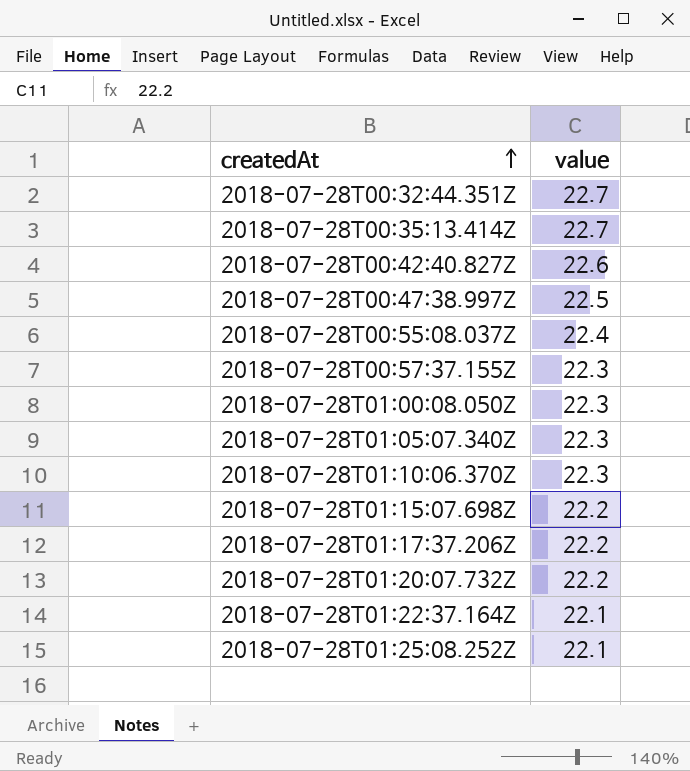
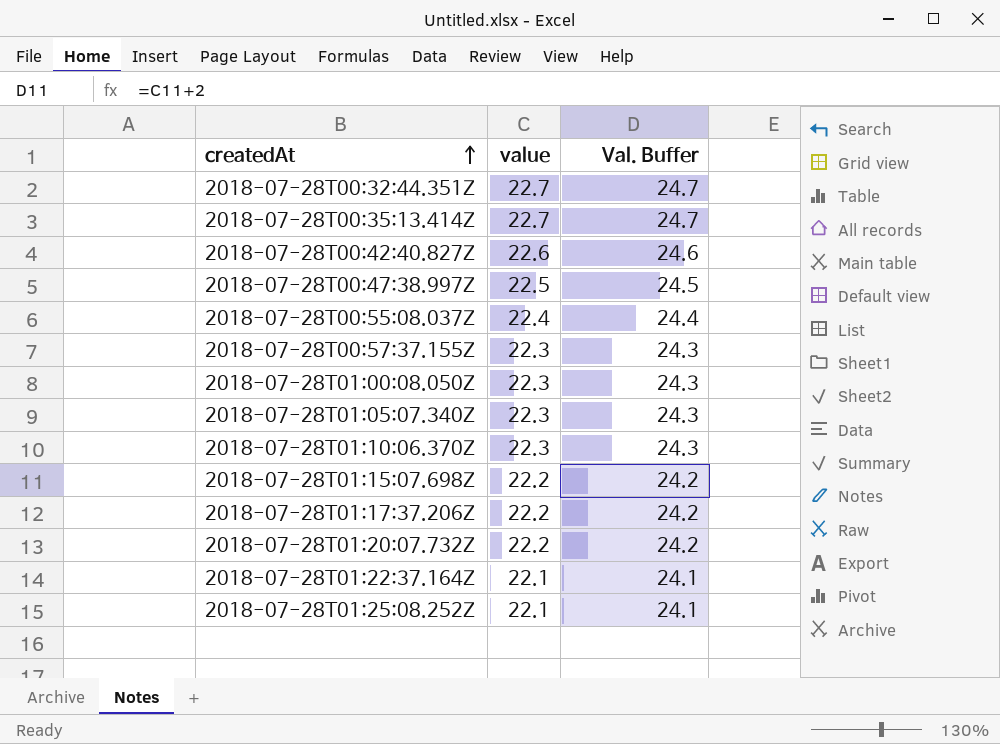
column Val. Buffer | formula: none -> [value] + 2

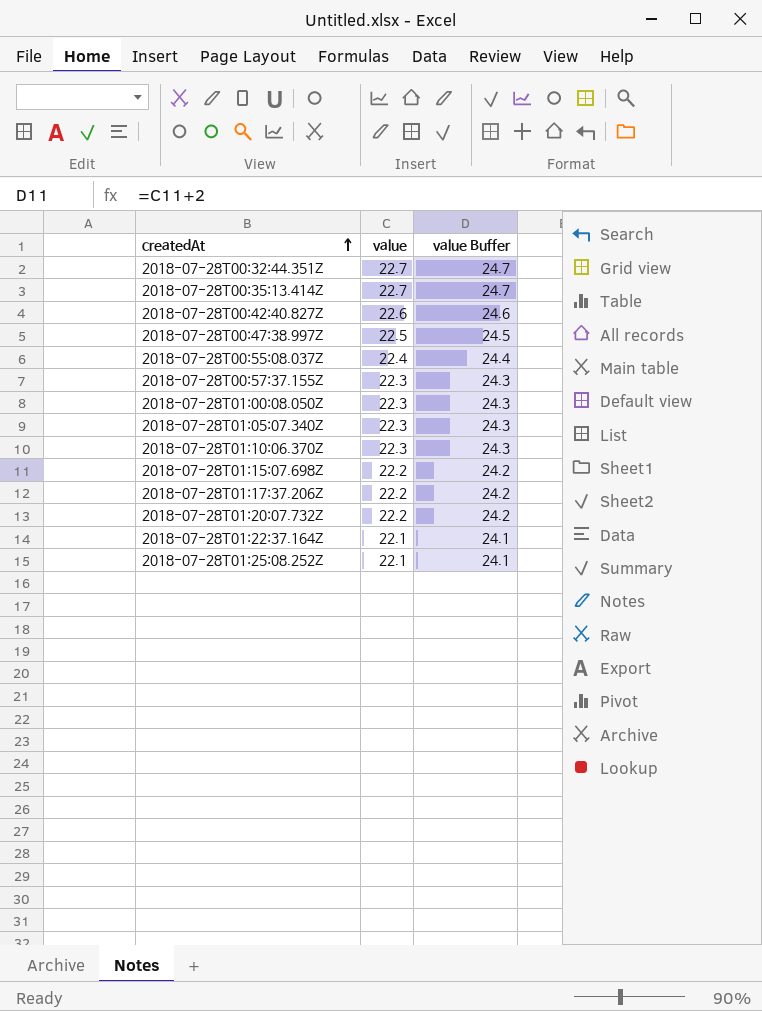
column name: Val. Buffer -> value Buffer

